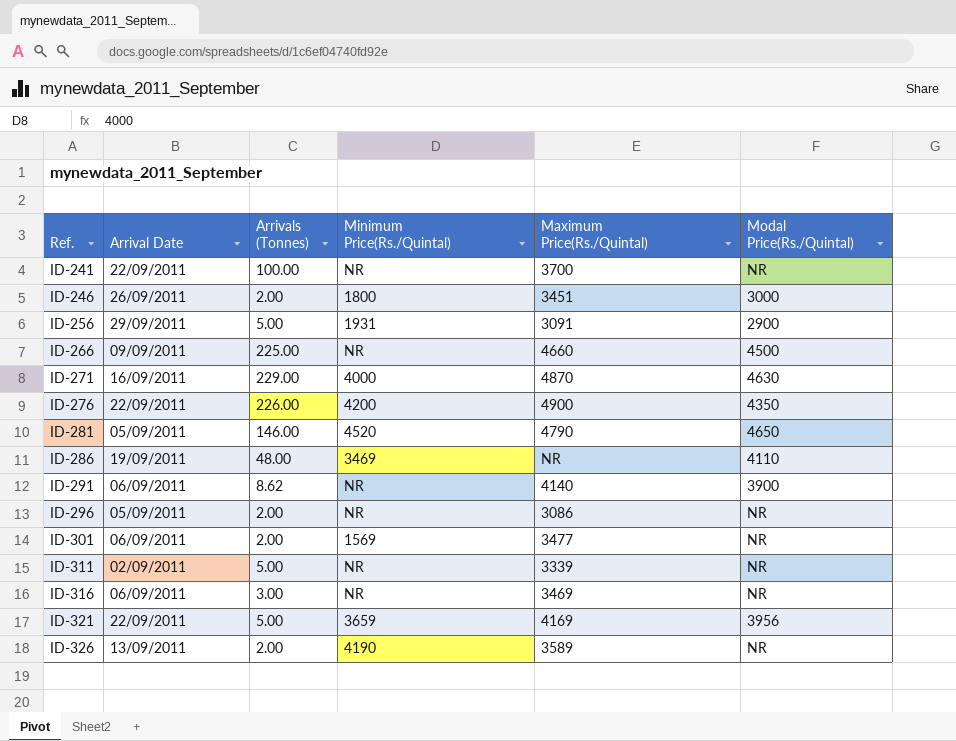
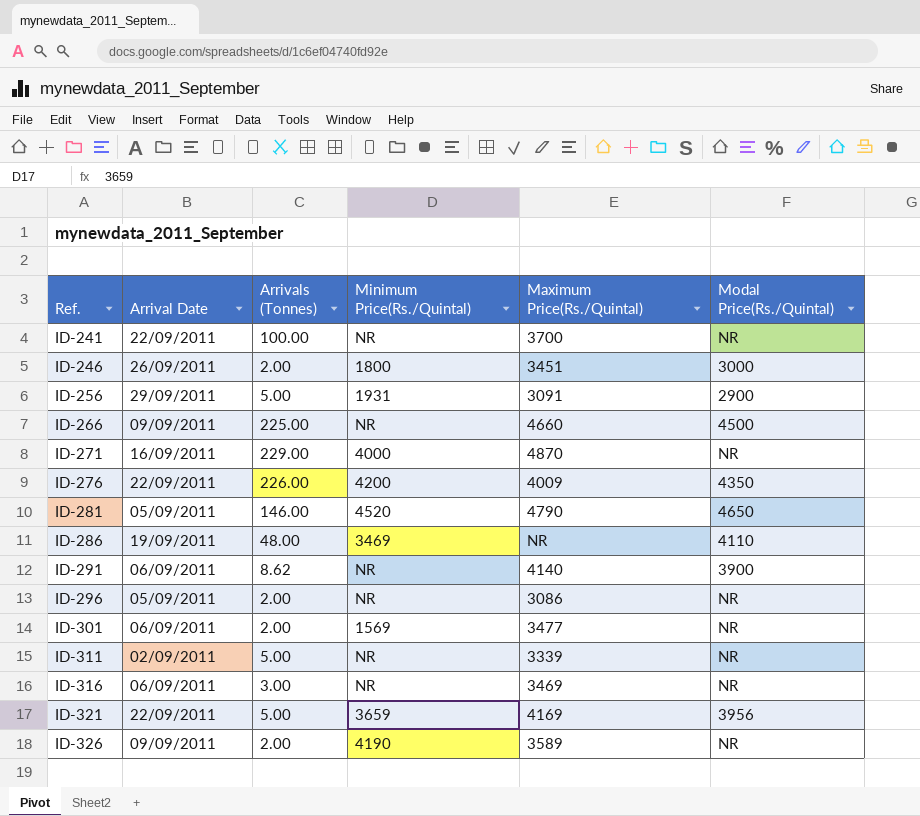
ID-271 | Modal Price(Rs./Quintal): 4630 -> NR
ID-276 | Maximum Price(Rs./Quintal): 4900 -> 4009
ID-326 | Arrival Date: 13/09/2011 -> 09/09/2011

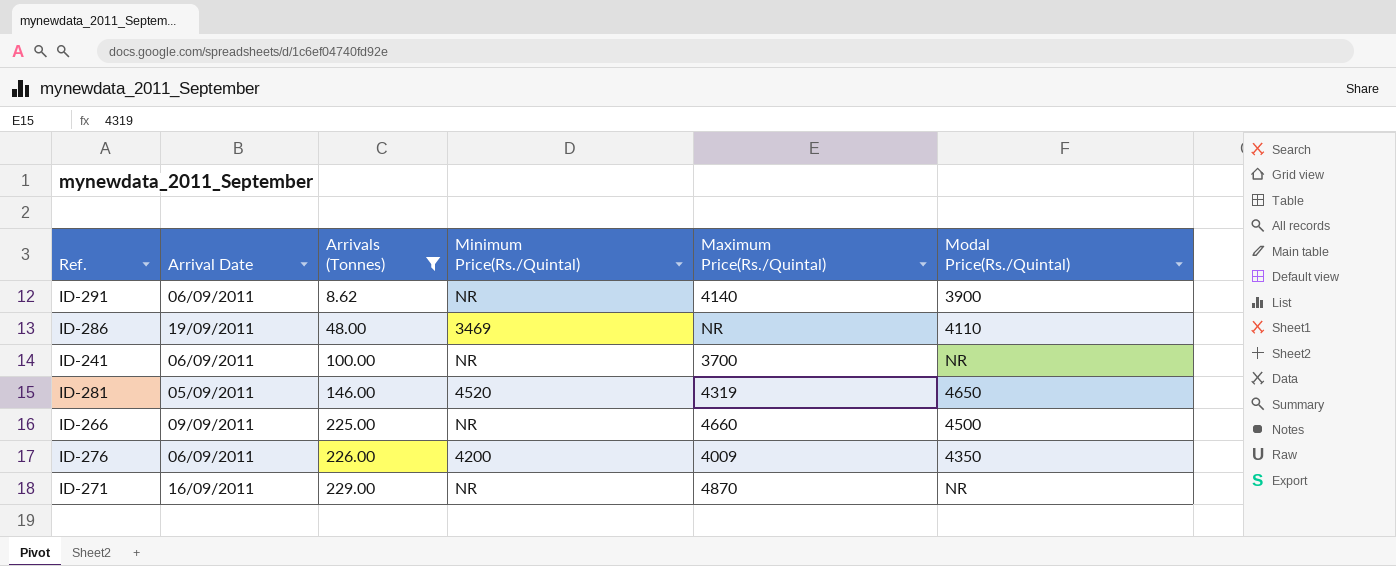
filter: none -> Arrivals (Tonnes) >= 8.62
row order: Ref. ascending -> Arrivals (Tonnes) ascending
ID-241 | Arrival Date: 22/09/2011 -> 06/09/2011
ID-281 | Maximum Price(Rs./Quintal): 4790 -> 4319
ID-276 | Arrival Date: 22/09/2011 -> 06/09/2011
ID-271 | Minimum Price(Rs./Quintal): 4000 -> NR

